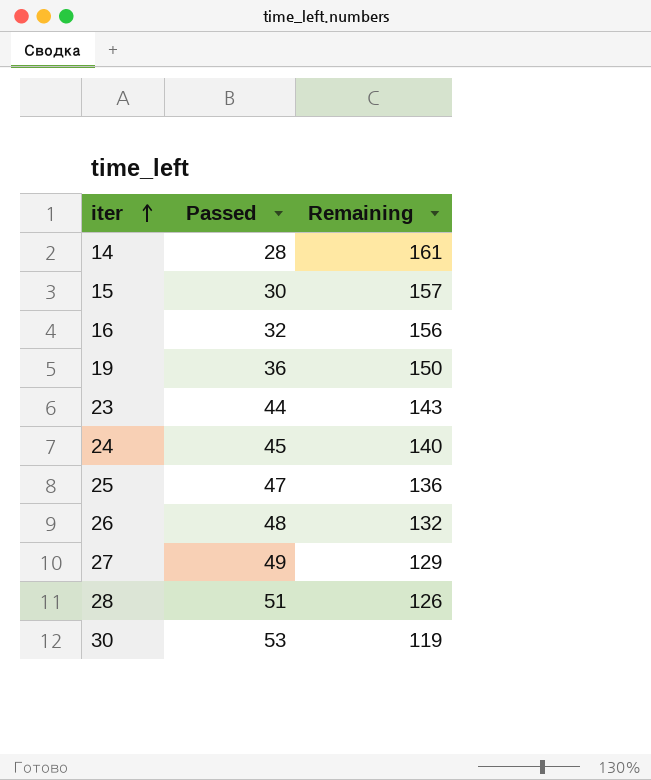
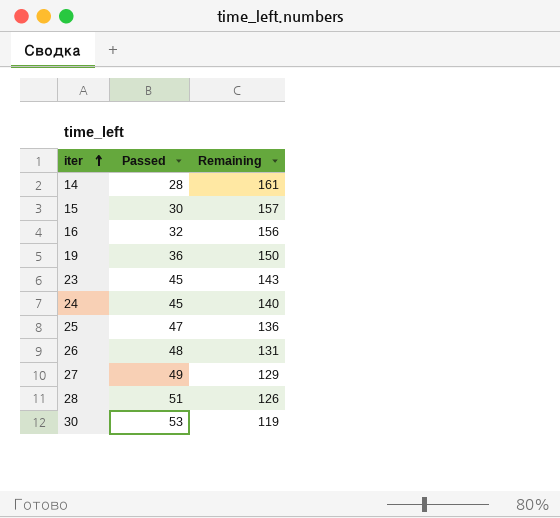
23 | Passed: 44 -> 45
26 | Remaining: 132 -> 131

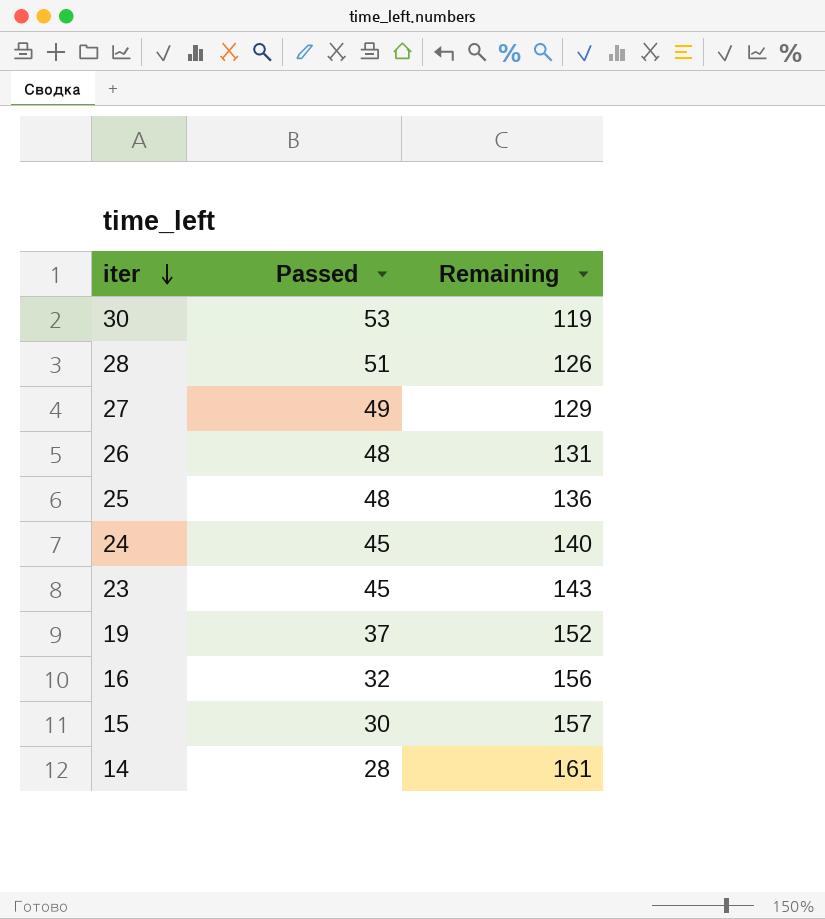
row order: iter ascending -> iter descending
25 | Passed: 47 -> 48
19 | Passed: 36 -> 37
19 | Remaining: 150 -> 152

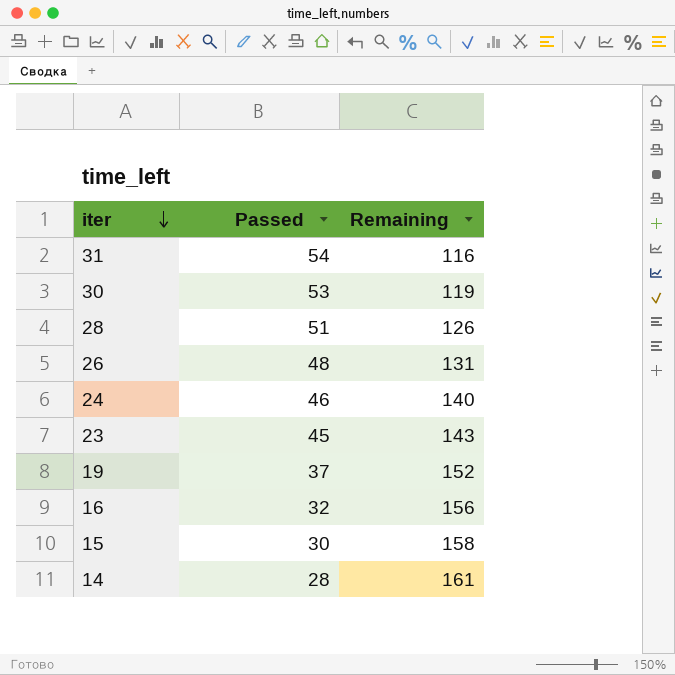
row 27: 49 | 129 -> none
row 25: 48 | 136 -> none
row 31: none -> 54 | 116
24 | Passed: 45 -> 46
15 | Remaining: 157 -> 158

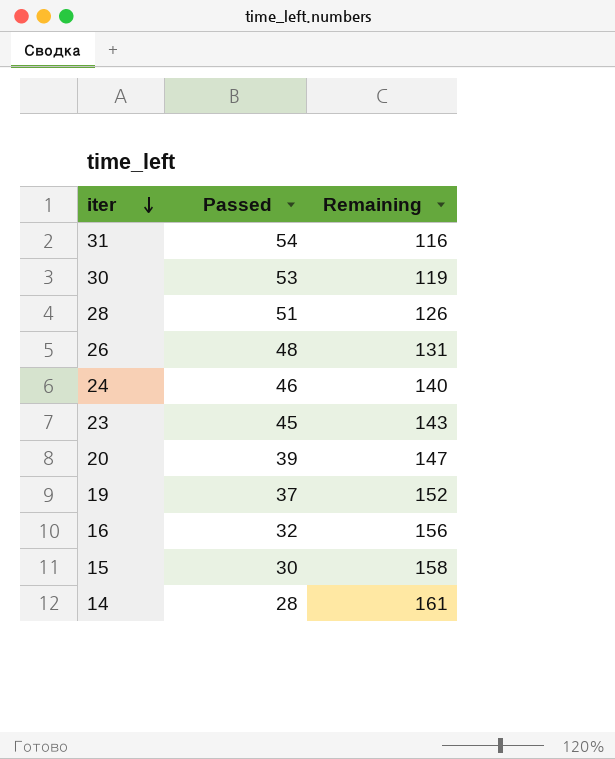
row 20: none -> 39 | 147

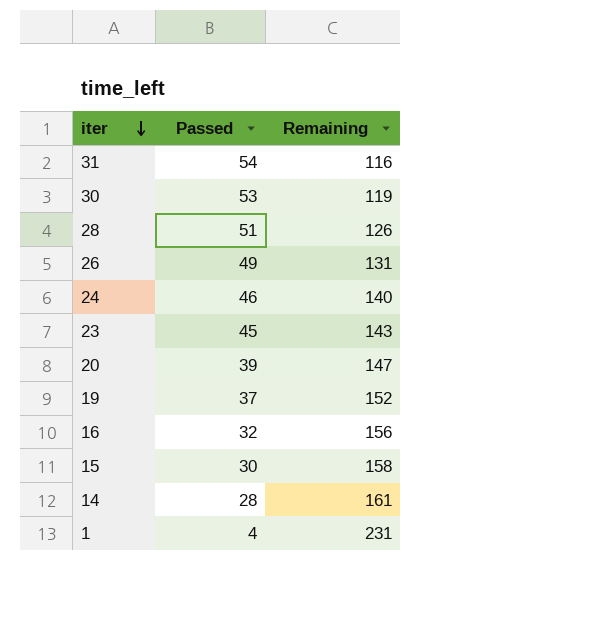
26 | Passed: 48 -> 49
row 1: none -> 4 | 231

